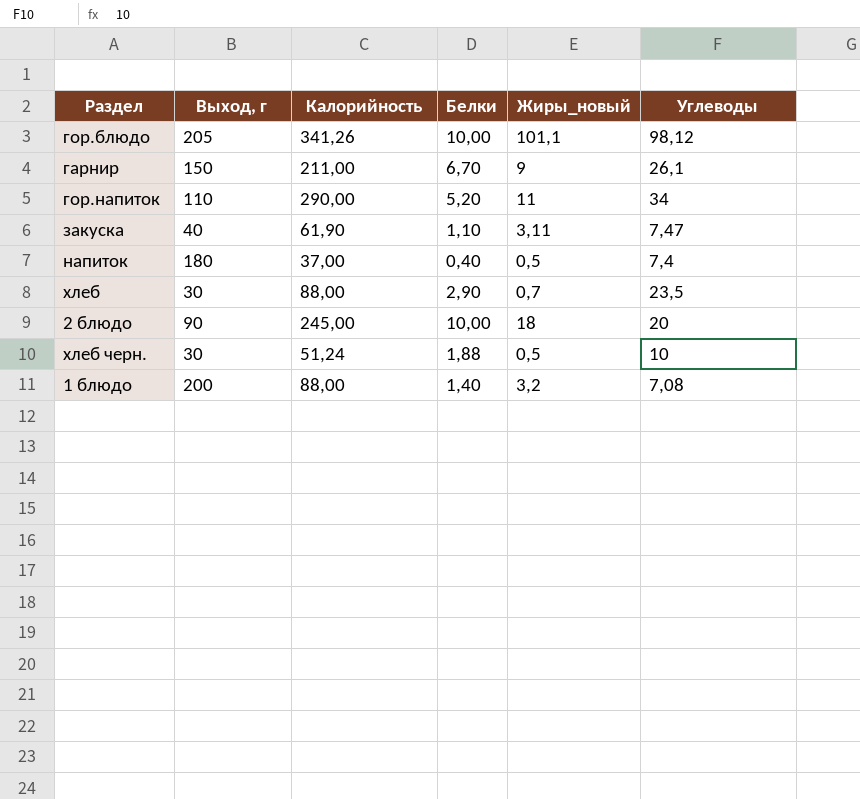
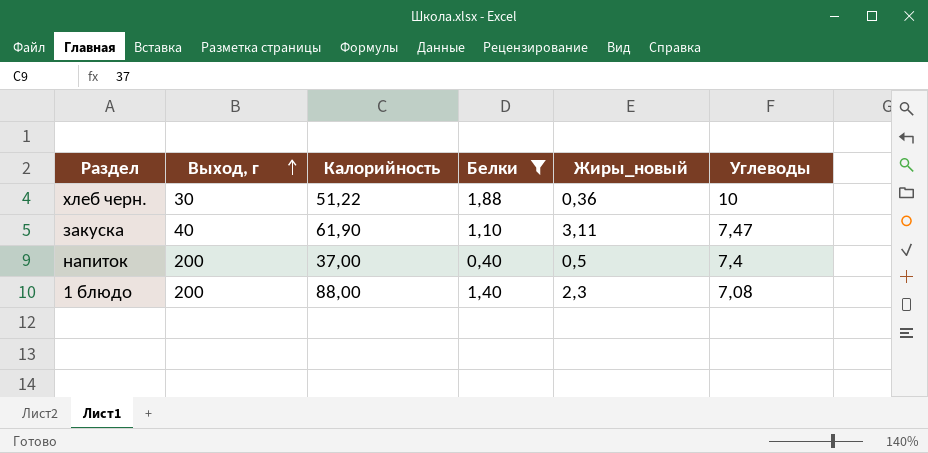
filter: none -> Белки <= 1,88
row order: none -> Выход, г ascending
хлеб черн. | Калорийность: 51,24 -> 51,22
хлеб черн. | Жиры_новый: 0,5 -> 0,36
напиток | Выход, г: 180 -> 200
1 блюдо | Жиры_новый: 3,2 -> 2,3

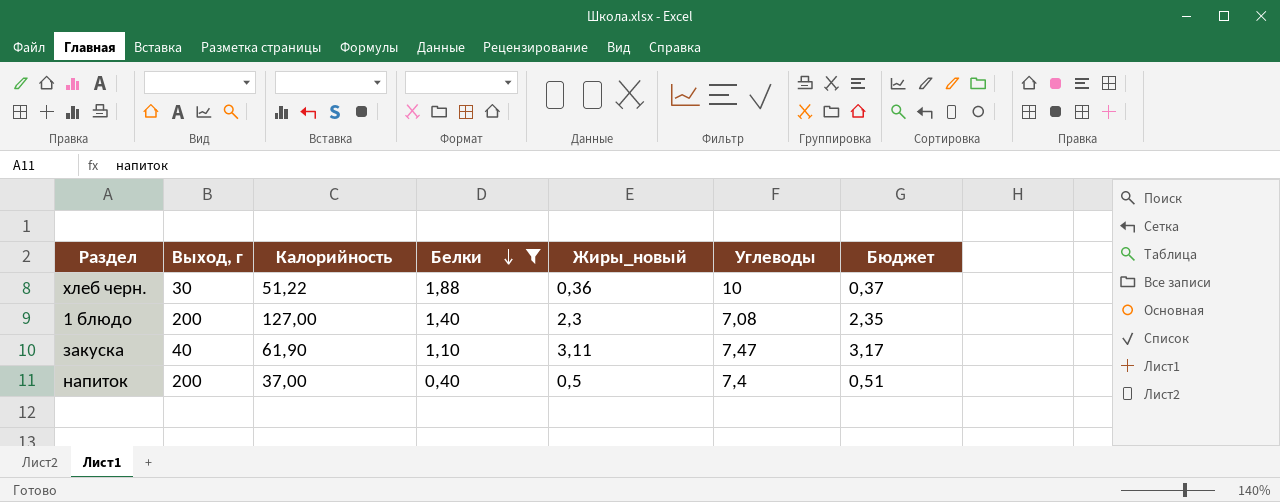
row order: Выход, г ascending -> Белки descending
column Бюджет | formula: none -> [Жиры_новый] * 1,02
1 блюдо | Калорийность: 88,00 -> 127,00

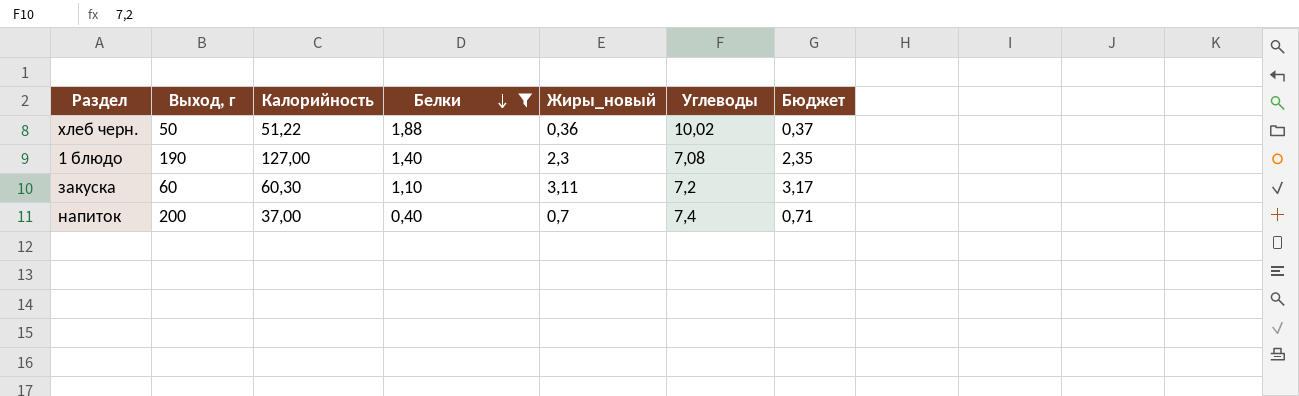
хлеб черн. | Выход, г: 30 -> 50
хлеб черн. | Углеводы: 10 -> 10,02
1 блюдо | Выход, г: 200 -> 190
закуска | Выход, г: 40 -> 60
закуска | Калорийность: 61,90 -> 60,30
закуска | Углеводы: 7,47 -> 7,2
напиток | Жиры_новый: 0,5 -> 0,7
напиток | Бюджет: 0,51 -> 0,71

